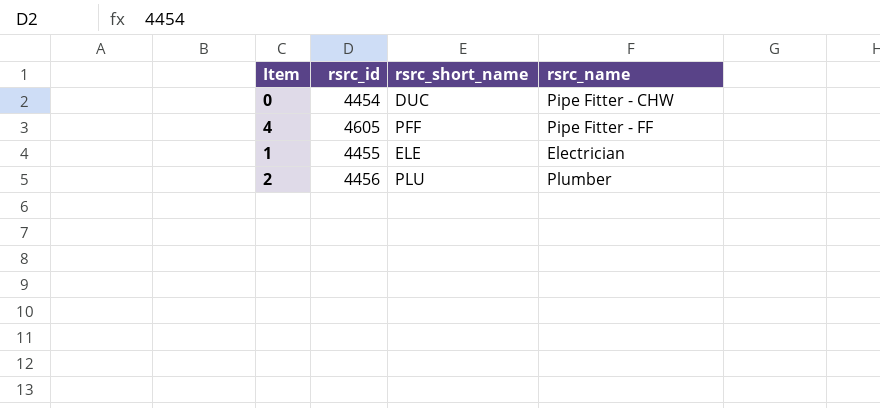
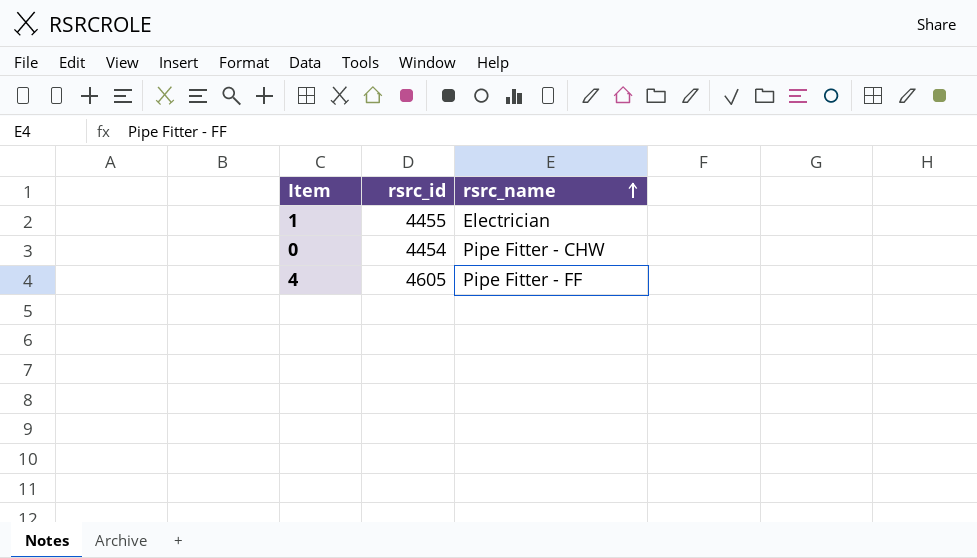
row order: none -> rsrc_name ascending
column rsrc_short_name | position: 3 -> none
row 2: 4456 | PLU | Plumber -> none

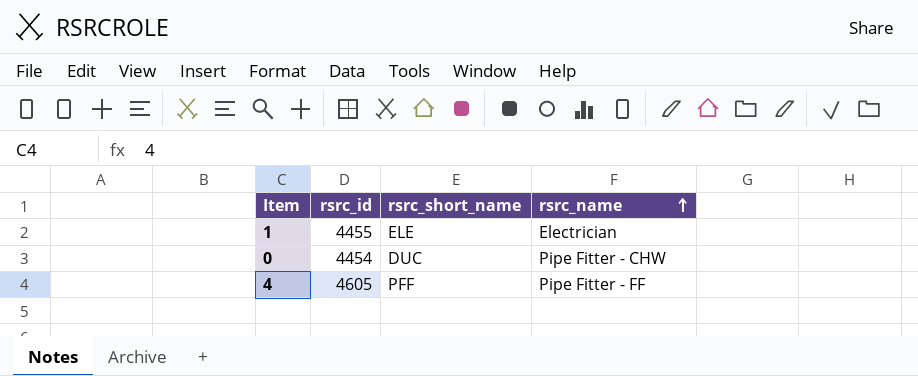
column rsrc_short_name | position: none -> 3

